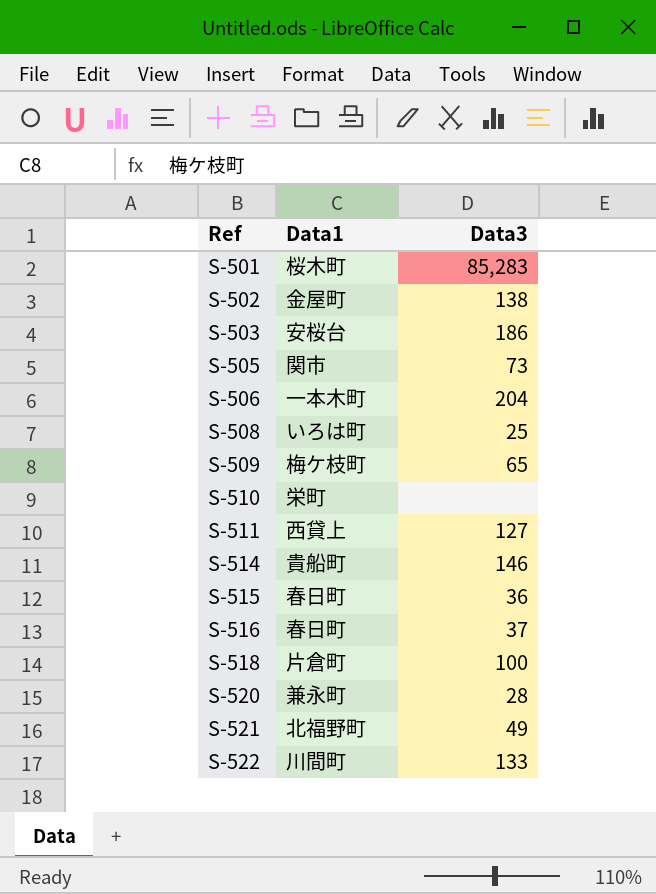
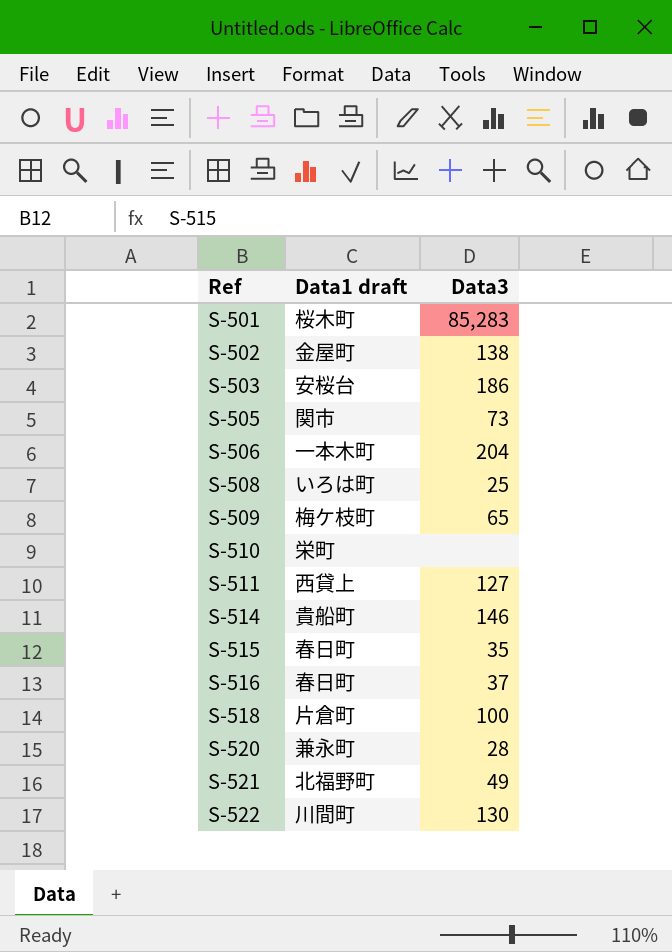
column name: Data1 -> Data1 draft
S-515 | Data3: 36 -> 35
S-522 | Data3: 133 -> 130

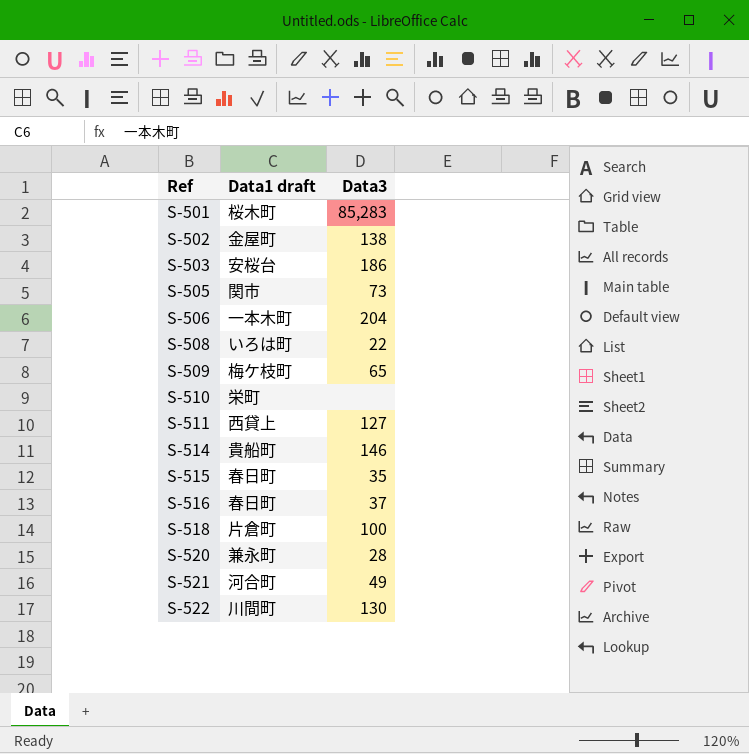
S-508 | Data3: 25 -> 22
S-521 | Data1 draft: 北福野町 -> 河合町

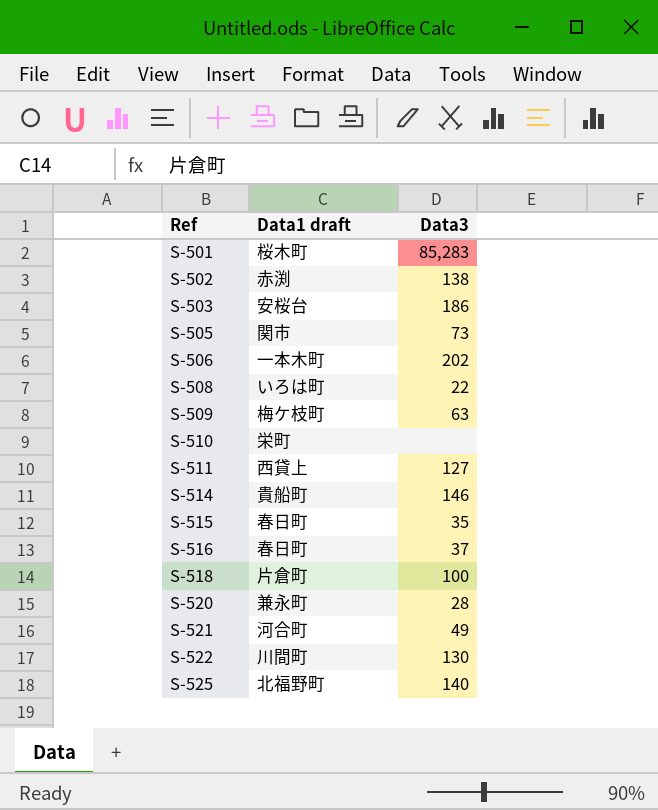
S-502 | Data1 draft: 金屋町 -> 赤渕
S-506 | Data3: 204 -> 202
S-509 | Data3: 65 -> 63
row S-525: none -> 北福野町 | 140

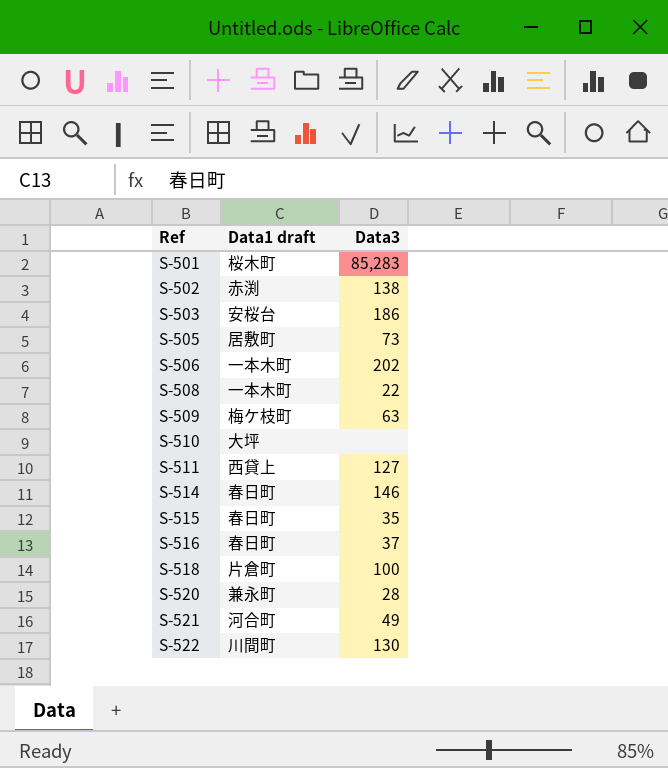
row S-525: 北福野町 | 140 -> none
S-505 | Data1 draft: 関市 -> 居敷町
S-508 | Data1 draft: いろは町 -> 一本木町
S-510 | Data1 draft: 栄町 -> 大坪
S-514 | Data1 draft: 貴船町 -> 春日町

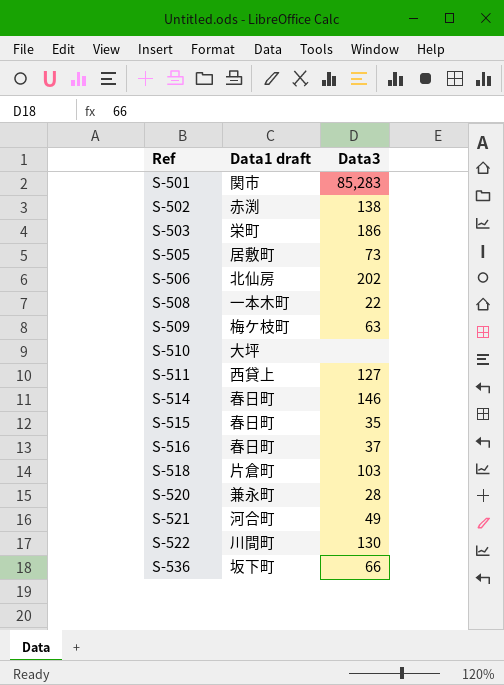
S-501 | Data1 draft: 桜木町 -> 関市
S-503 | Data1 draft: 安桜台 -> 栄町
S-506 | Data1 draft: 一本木町 -> 北仙房
S-518 | Data3: 100 -> 103
row S-536: none -> 坂下町 | 66

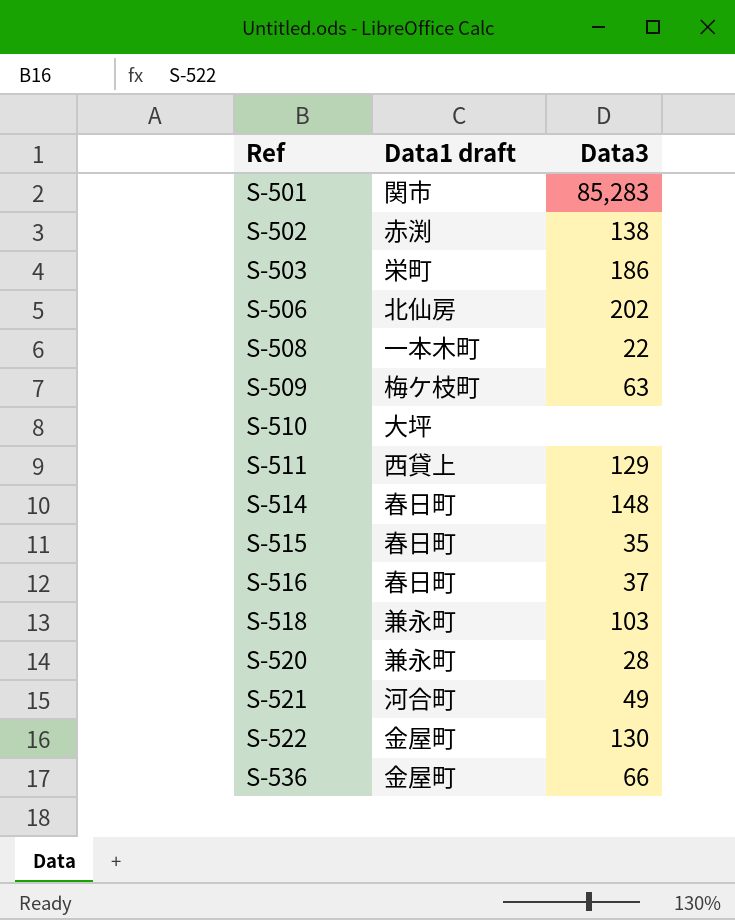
row S-505: 居敷町 | 73 -> none
S-511 | Data3: 127 -> 129
S-514 | Data3: 146 -> 148
S-518 | Data1 draft: 片倉町 -> 兼永町
S-522 | Data1 draft: 川間町 -> 金屋町
S-536 | Data1 draft: 坂下町 -> 金屋町

